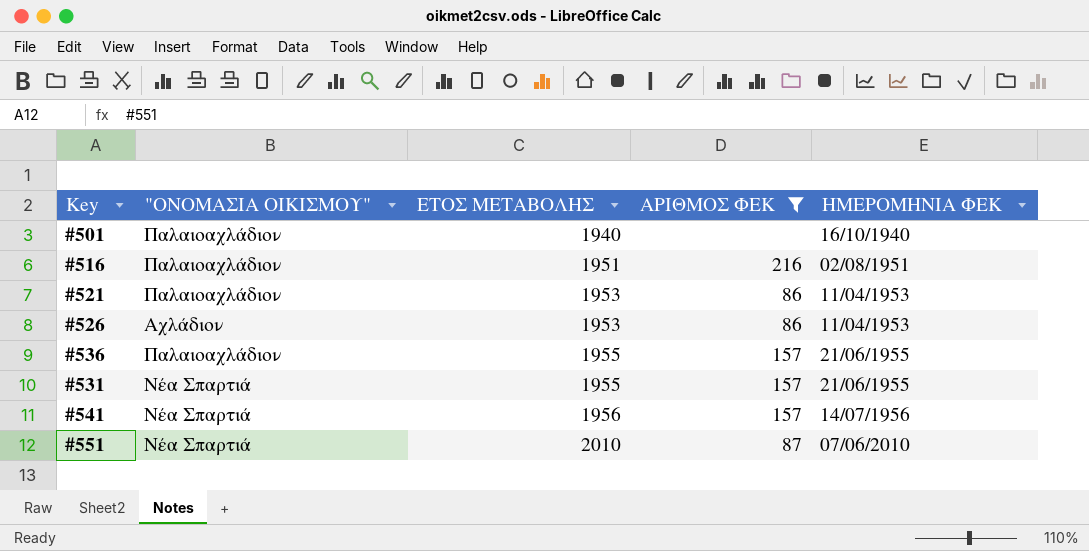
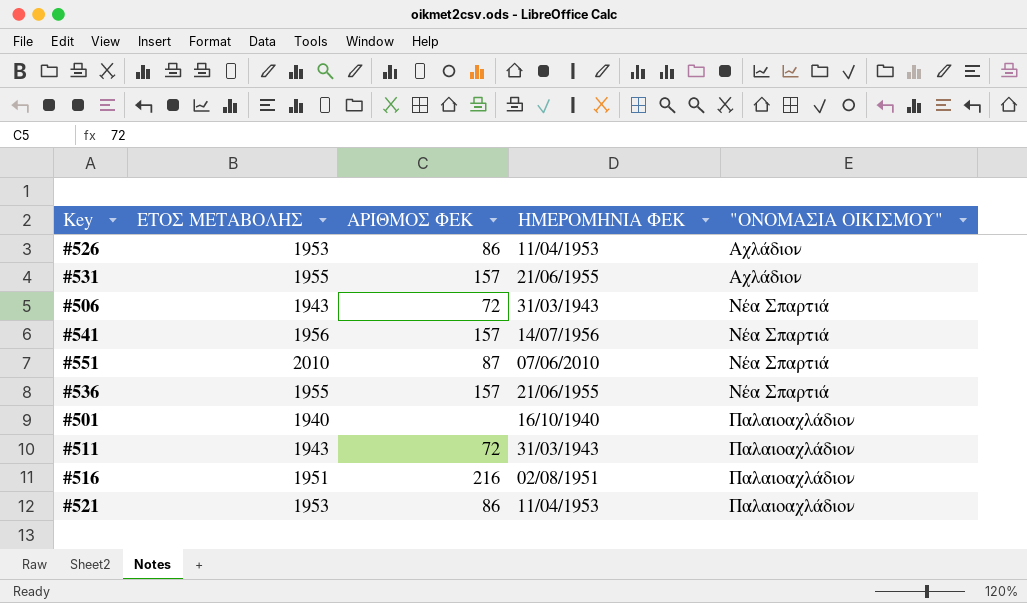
filter: ΑΡΙΘΜΟΣ ΦΕΚ != 72 -> none
row order: ΕΤΟΣ ΜΕΤΑΒΟΛΗΣ ascending -> "ΟΝΟΜΑΣΙΑ ΟΙΚΙΣΜΟΥ" ascending
column "ΟΝΟΜΑΣΙΑ ΟΙΚΙΣΜΟΥ" | position: 2 -> 5
#531 | "ΟΝΟΜΑΣΙΑ ΟΙΚΙΣΜΟΥ": Νέα Σπαρτιά -> Αχλάδιον
#536 | "ΟΝΟΜΑΣΙΑ ΟΙΚΙΣΜΟΥ": Παλαιοαχλάδιον -> Νέα Σπαρτιά

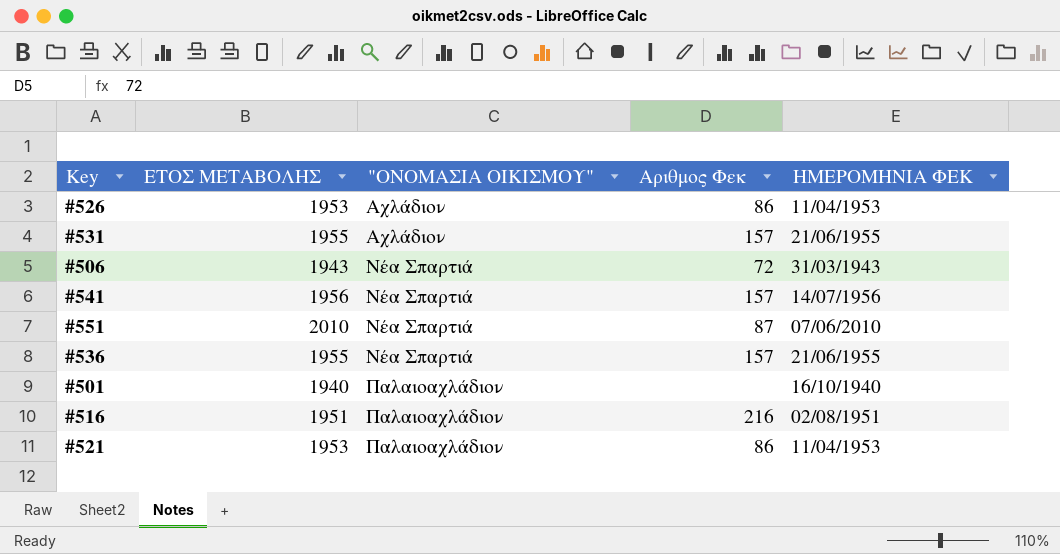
column "ΟΝΟΜΑΣΙΑ ΟΙΚΙΣΜΟΥ" | position: 5 -> 3
column name: ΑΡΙΘΜΟΣ ΦΕΚ -> Αριθμος Φεκ
row #511: 1943 | 72 | 31/03/1943 | Παλαιοαχλάδιον -> none

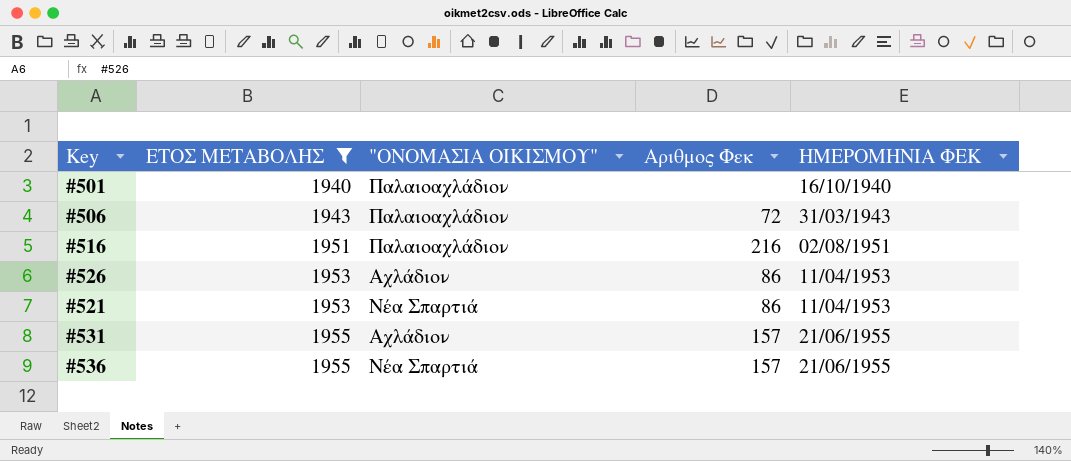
filter: none -> ΕΤΟΣ ΜΕΤΑΒΟΛΗΣ <= 1955
row order: "ΟΝΟΜΑΣΙΑ ΟΙΚΙΣΜΟΥ" ascending -> ΕΤΟΣ ΜΕΤΑΒΟΛΗΣ ascending
#506 | "ΟΝΟΜΑΣΙΑ ΟΙΚΙΣΜΟΥ": Νέα Σπαρτιά -> Παλαιοαχλάδιον
#521 | "ΟΝΟΜΑΣΙΑ ΟΙΚΙΣΜΟΥ": Παλαιοαχλάδιον -> Νέα Σπαρτιά

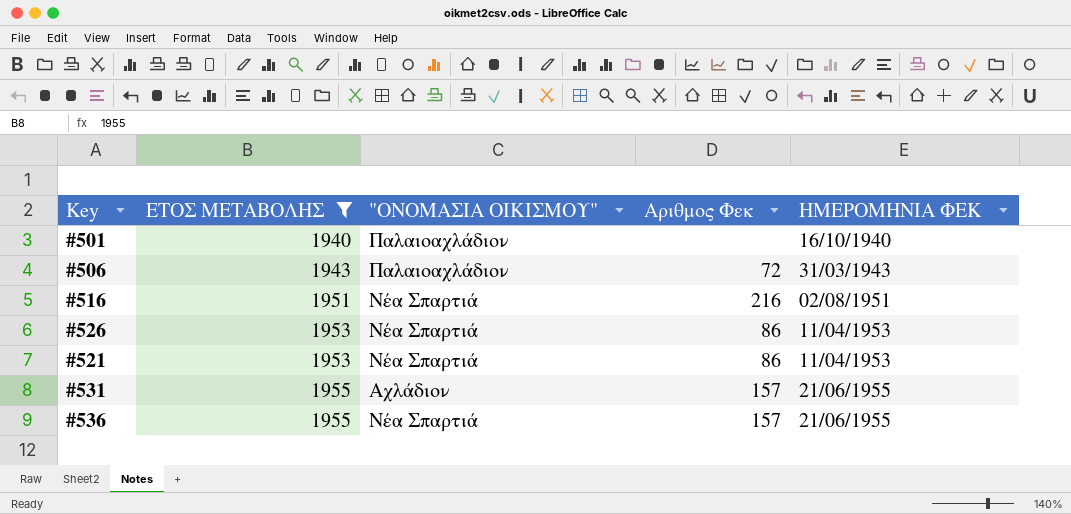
#516 | "ΟΝΟΜΑΣΙΑ ΟΙΚΙΣΜΟΥ": Παλαιοαχλάδιον -> Νέα Σπαρτιά
#526 | "ΟΝΟΜΑΣΙΑ ΟΙΚΙΣΜΟΥ": Αχλάδιον -> Νέα Σπαρτιά

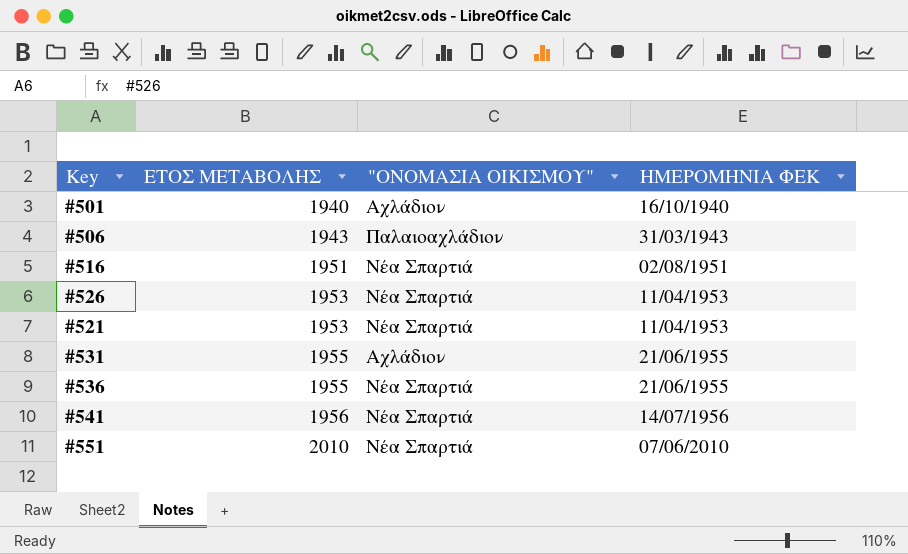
filter: ΕΤΟΣ ΜΕΤΑΒΟΛΗΣ <= 1955 -> none
column Αριθμος Φεκ | position: 4 -> none
#501 | "ΟΝΟΜΑΣΙΑ ΟΙΚΙΣΜΟΥ": Παλαιοαχλάδιον -> Αχλάδιον

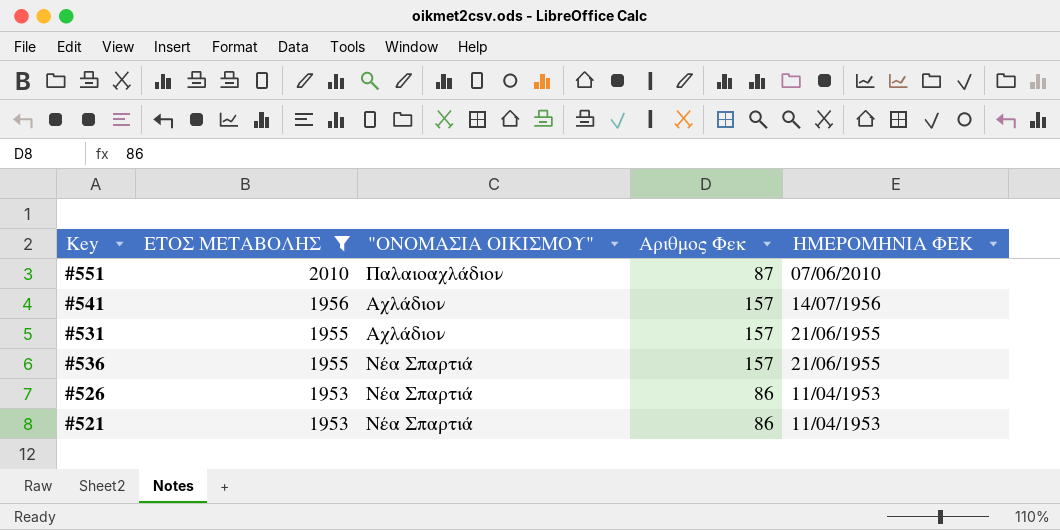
filter: none -> ΕΤΟΣ ΜΕΤΑΒΟΛΗΣ >= 1953
row order: ΕΤΟΣ ΜΕΤΑΒΟΛΗΣ ascending -> ΕΤΟΣ ΜΕΤΑΒΟΛΗΣ descending
column Αριθμος Φεκ | position: none -> 4
#551 | "ΟΝΟΜΑΣΙΑ ΟΙΚΙΣΜΟΥ": Νέα Σπαρτιά -> Παλαιοαχλάδιον
#541 | "ΟΝΟΜΑΣΙΑ ΟΙΚΙΣΜΟΥ": Νέα Σπαρτιά -> Αχλάδιον

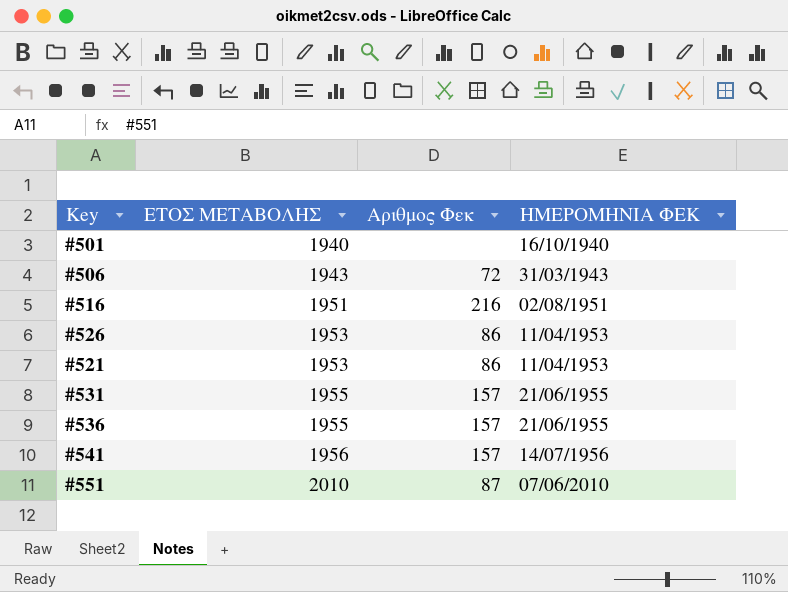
filter: ΕΤΟΣ ΜΕΤΑΒΟΛΗΣ >= 1953 -> none
row order: ΕΤΟΣ ΜΕΤΑΒΟΛΗΣ descending -> ΕΤΟΣ ΜΕΤΑΒΟΛΗΣ ascending
column "ΟΝΟΜΑΣΙΑ ΟΙΚΙΣΜΟΥ" | position: 3 -> none

